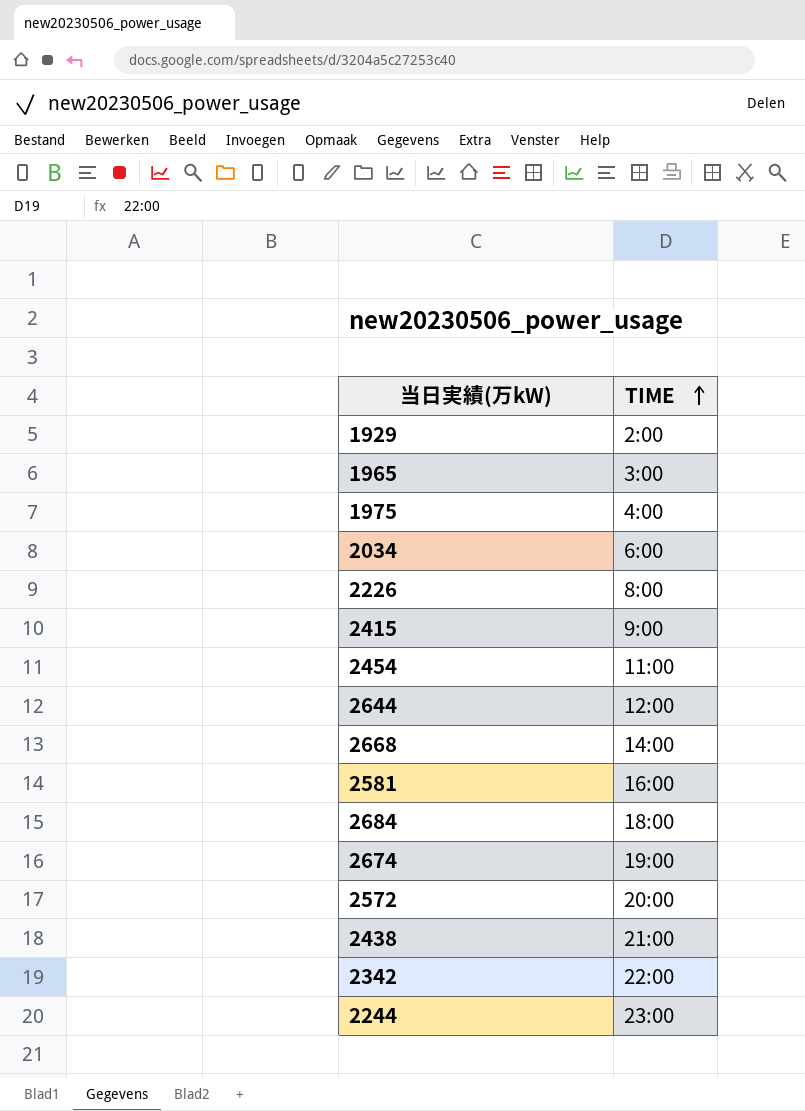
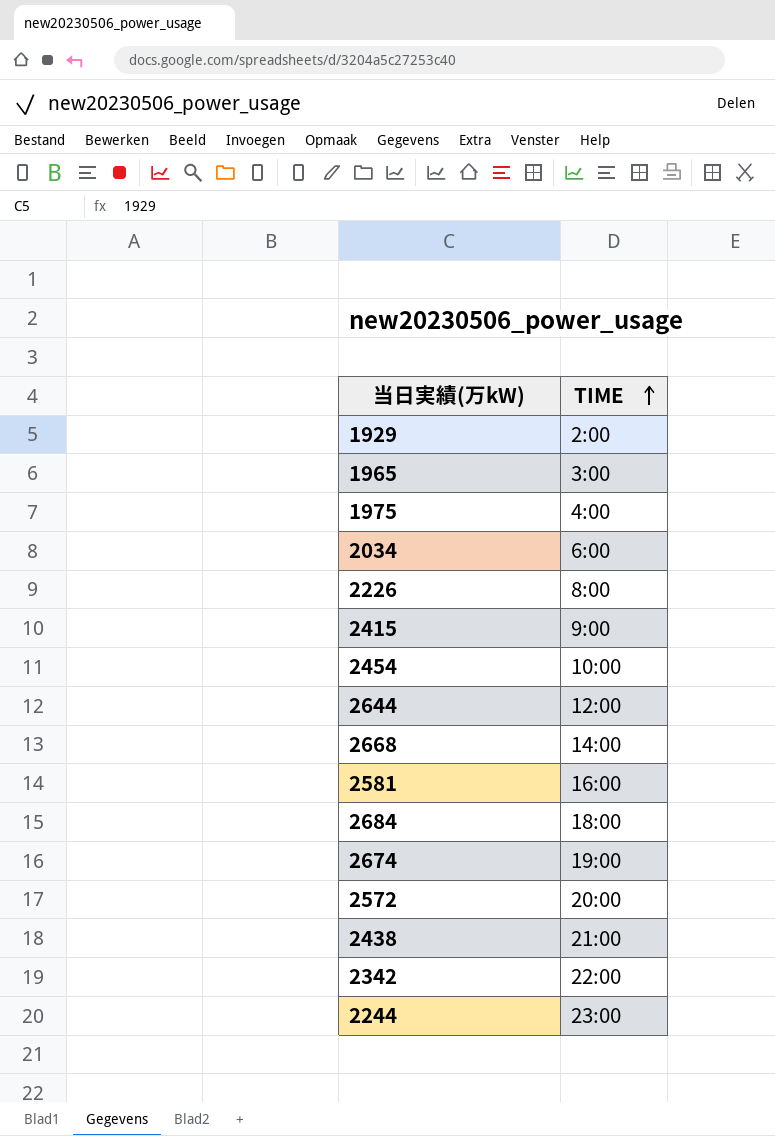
2454 | TIME: 11:00 -> 10:00

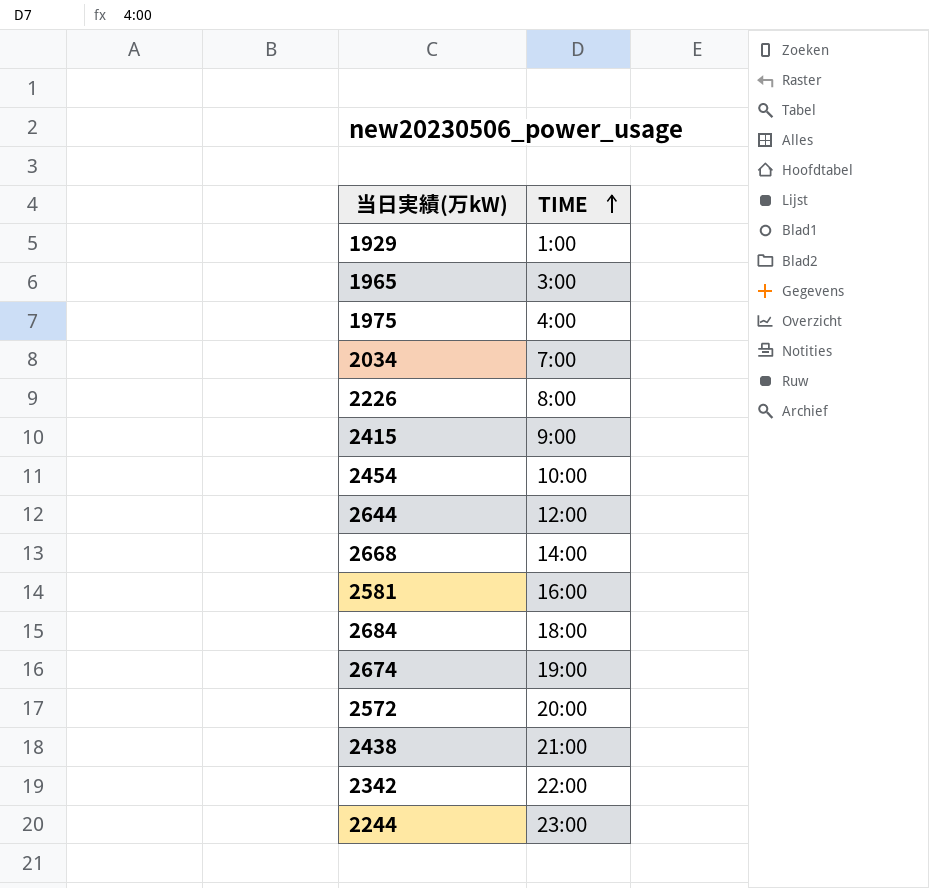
1929 | TIME: 2:00 -> 1:00
2034 | TIME: 6:00 -> 7:00

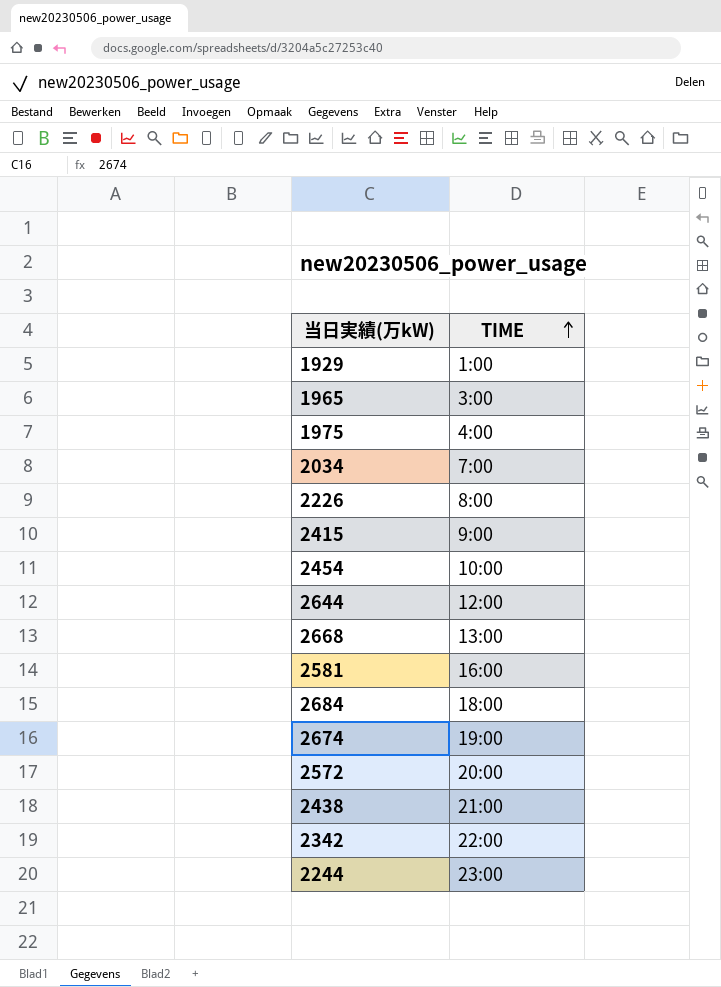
2668 | TIME: 14:00 -> 13:00

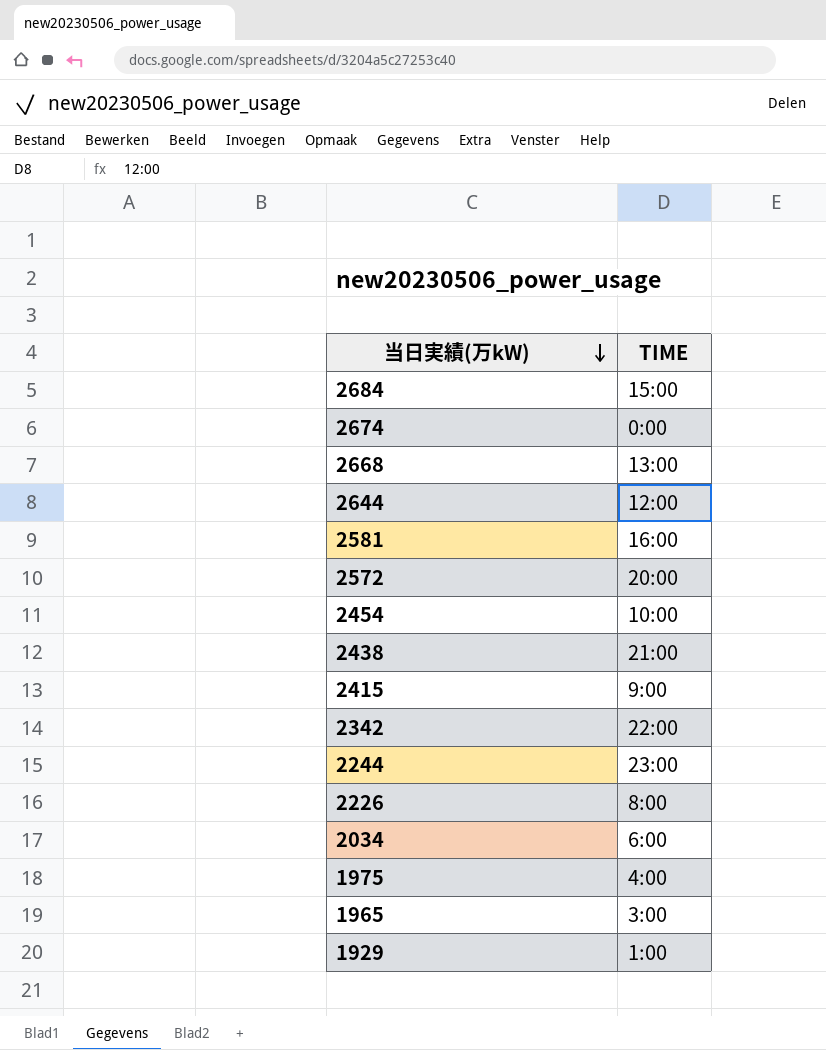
row order: TIME ascending -> 当日実績(万kW) descending
2684 | TIME: 18:00 -> 15:00
2674 | TIME: 19:00 -> 0:00
2034 | TIME: 7:00 -> 6:00

